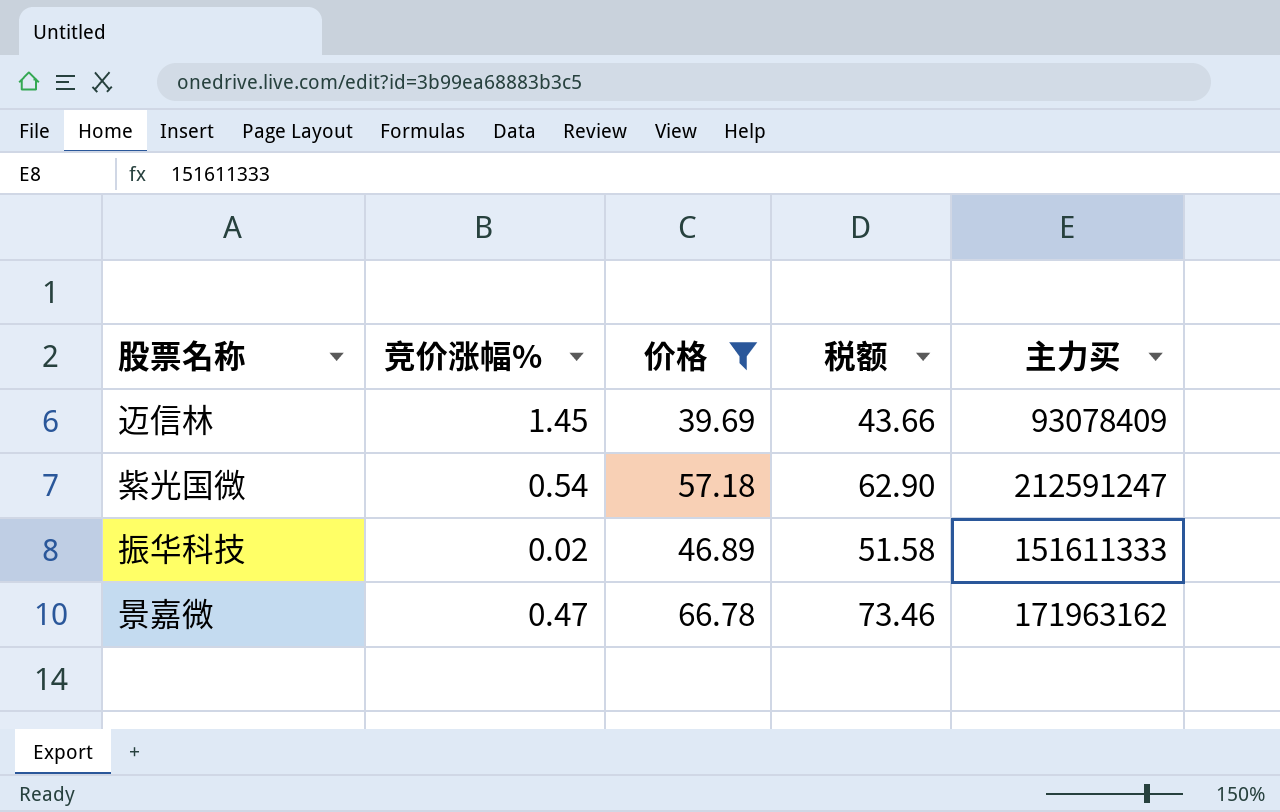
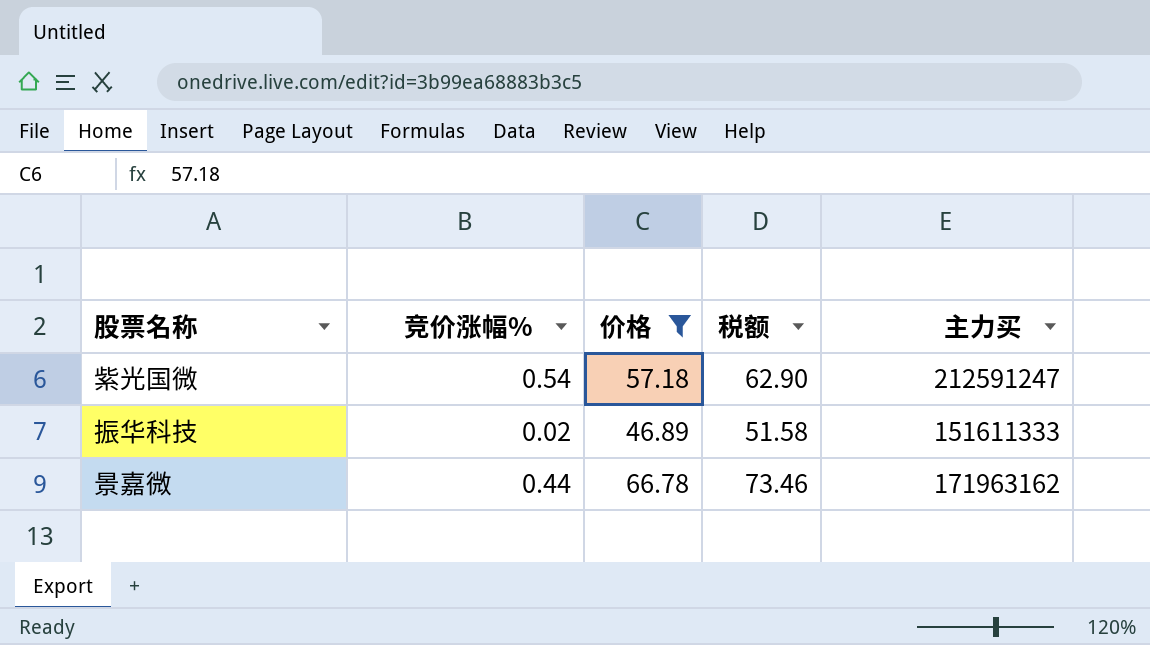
row 迈信林: 1.45 | 39.69 | 43.66 | 93078409 -> none
景嘉微 | 竞价涨幅%: 0.47 -> 0.44

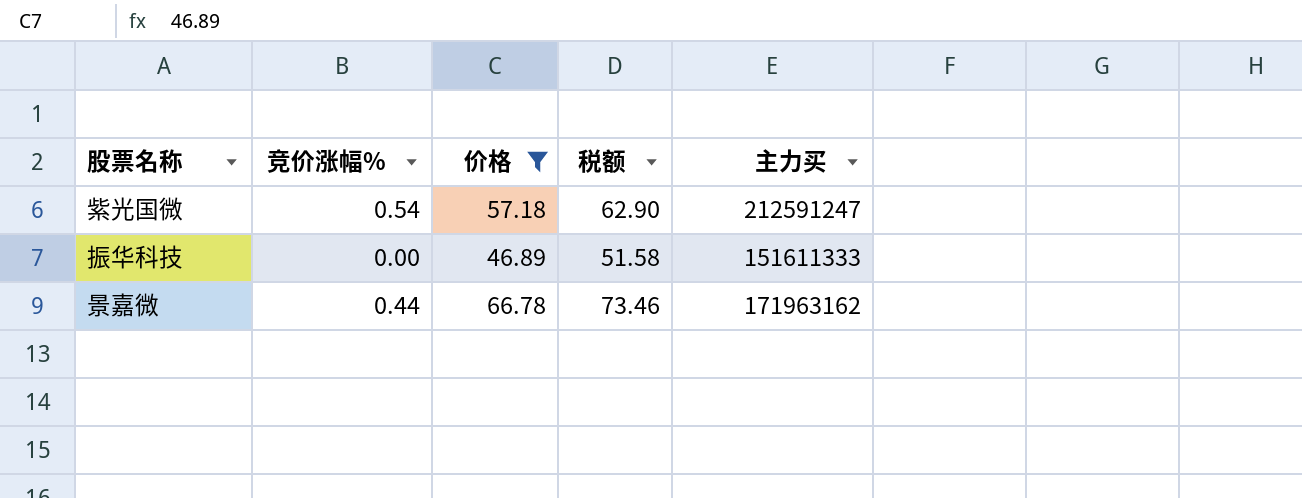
振华科技 | 竞价涨幅%: 0.02 -> 0.00

